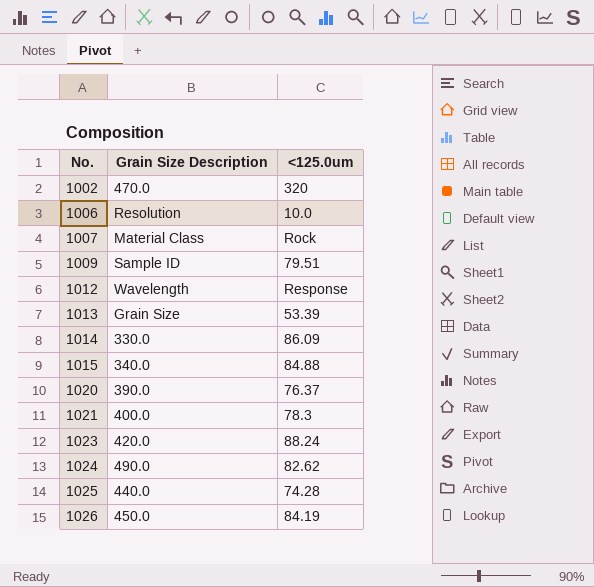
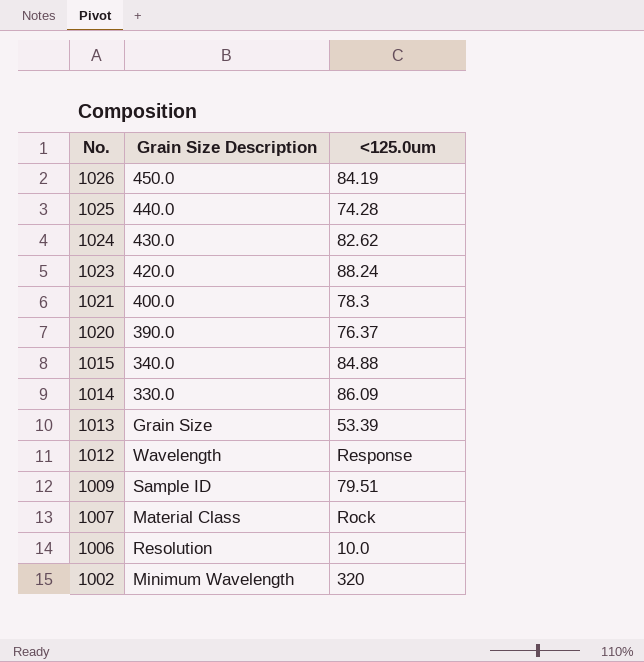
row order: No. ascending -> No. descending
1024 | Grain Size Description: 490.0 -> 430.0
1002 | Grain Size Description: 470.0 -> Minimum Wavelength

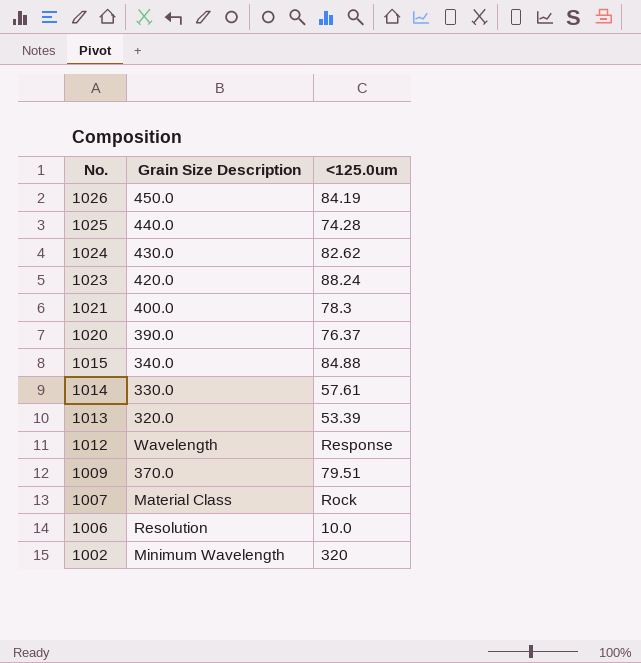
1014 | <125.0um: 86.09 -> 57.61
1013 | Grain Size Description: Grain Size -> 320.0
1009 | Grain Size Description: Sample ID -> 370.0

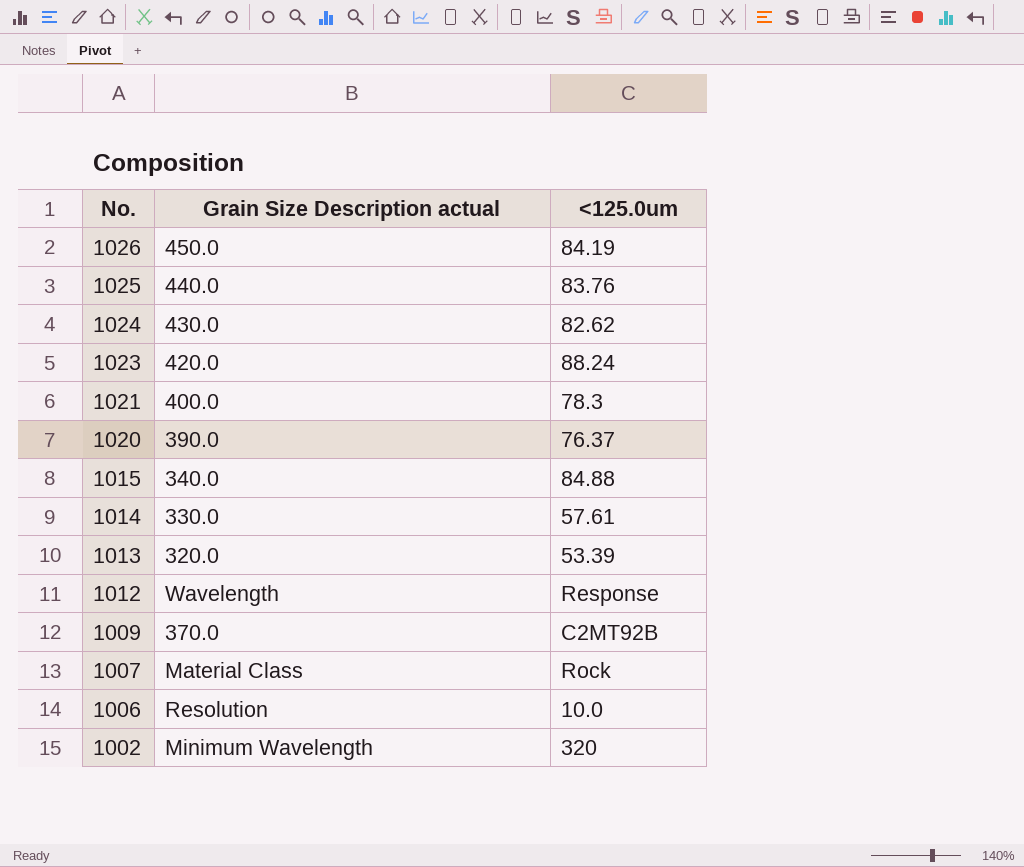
column name: Grain Size Description -> Grain Size Description actual
1025 | <125.0um: 74.28 -> 83.76
1009 | <125.0um: 79.51 -> C2MT92B

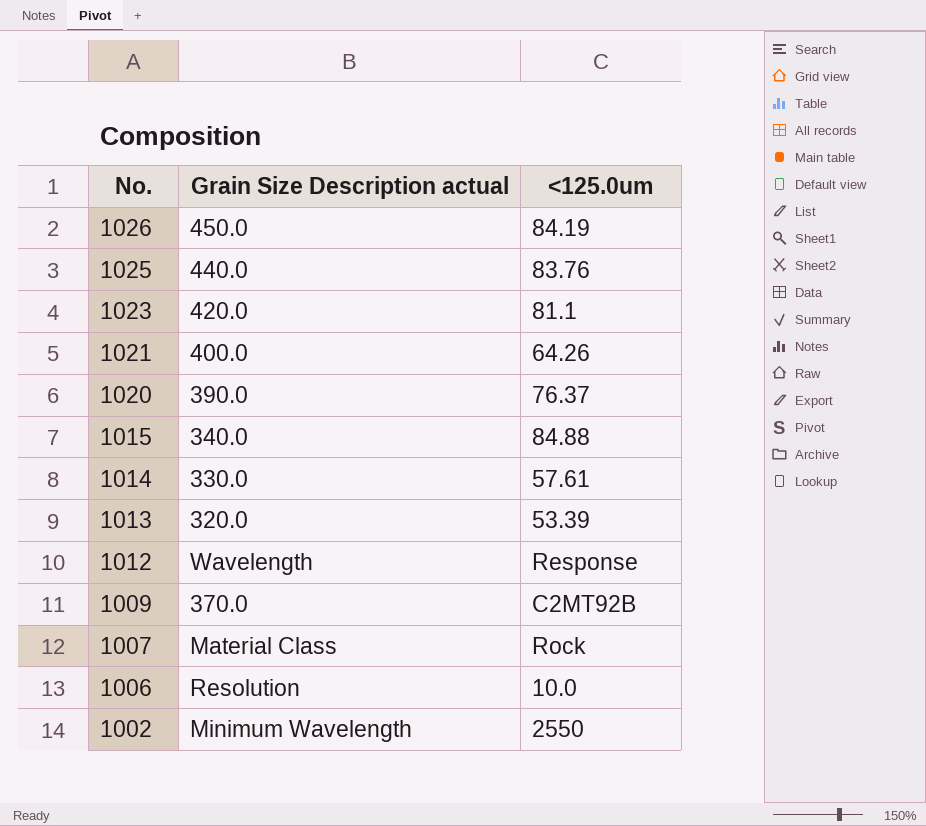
row 1024: 430.0 | 82.62 -> none
1023 | <125.0um: 88.24 -> 81.1
1021 | <125.0um: 78.3 -> 64.26
1002 | <125.0um: 320 -> 2550

